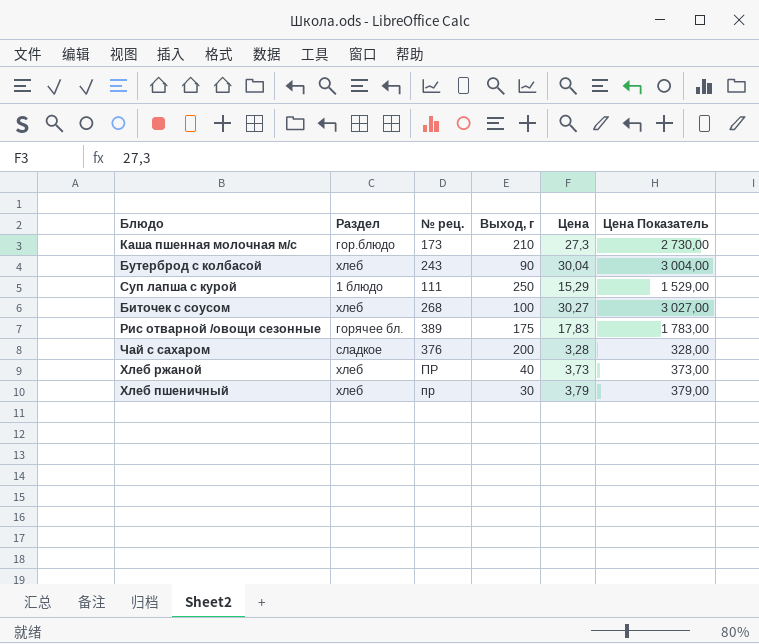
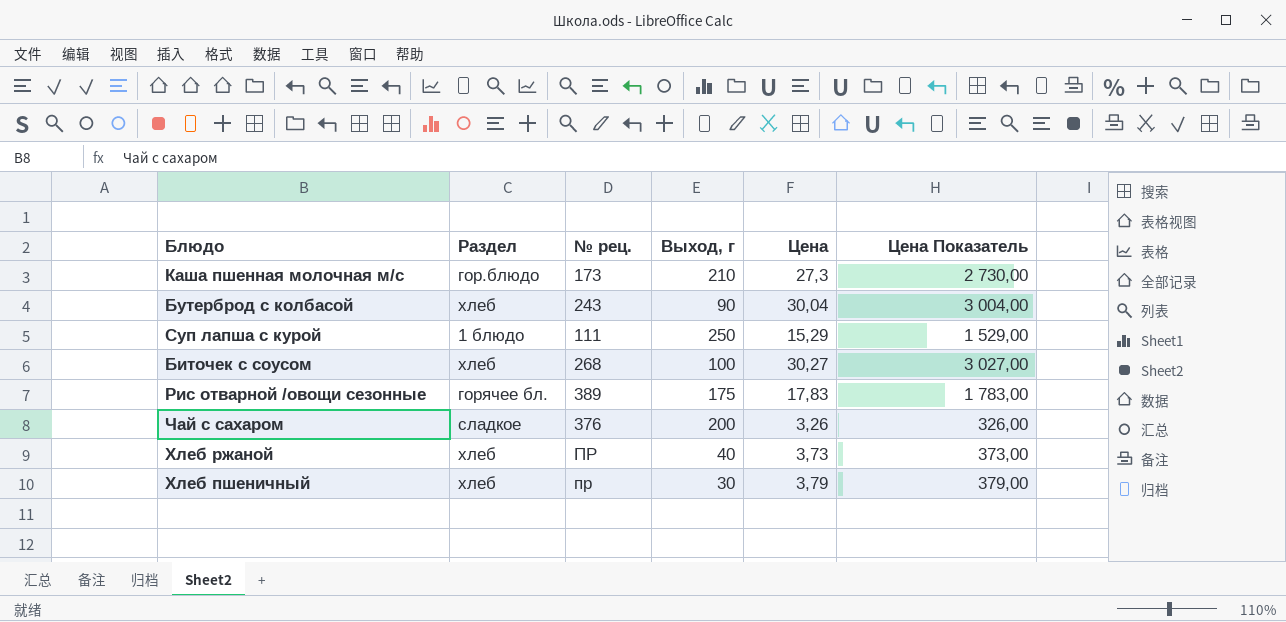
Чай с сахаром | Цена: 3,28 -> 3,26
Чай с сахаром | Цена Показатель: 328,00 -> 326,00

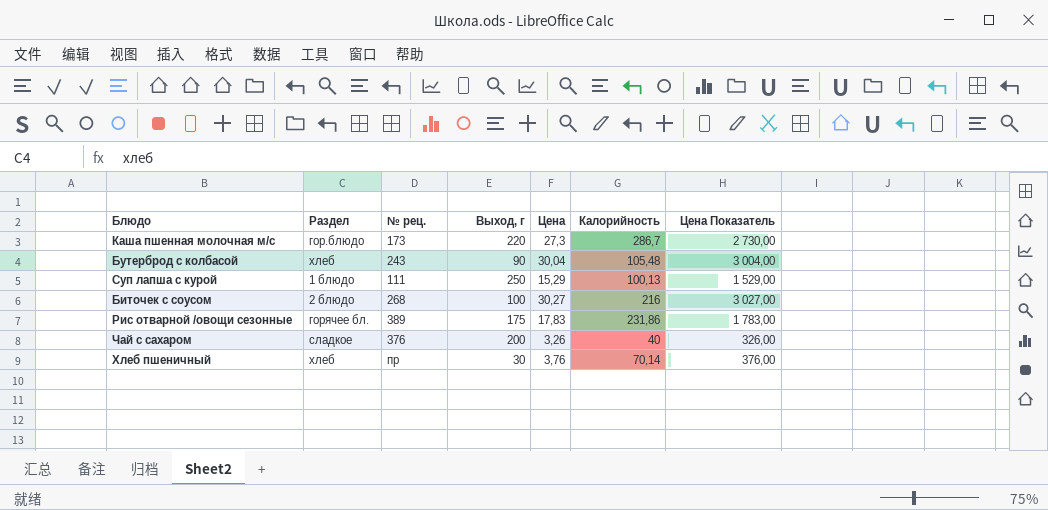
column Калорийность | position: none -> 6
row Хлеб ржаной: хлеб | ПР | 40 | 3,73 | 373,00 -> none
Каша пшенная молочная м/с | Выход, г: 210 -> 220
Биточек с соусом | Раздел: хлеб -> 2 блюдо
Хлеб пшеничный | Цена: 3,79 -> 3,76
Хлеб пшеничный | Цена Показатель: 379,00 -> 376,00

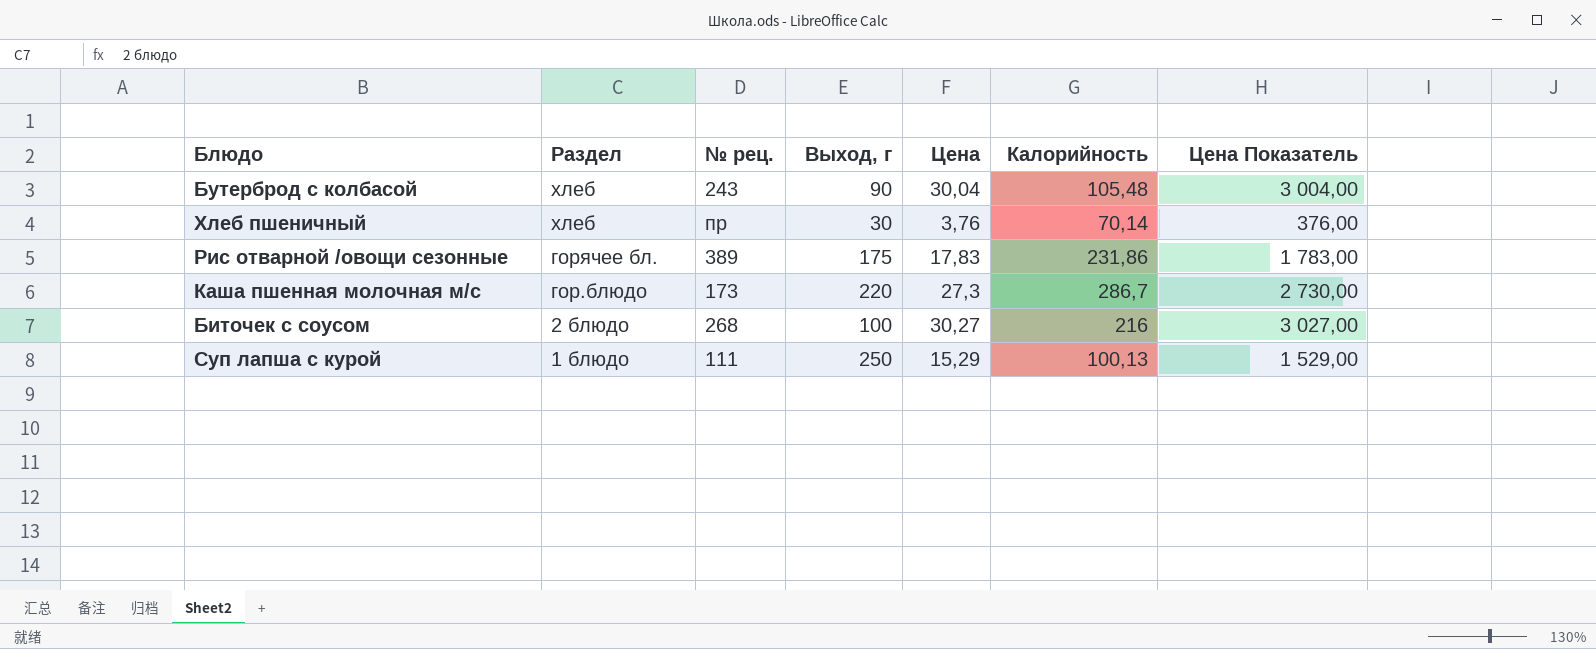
row order: none -> Раздел descending
row Чай с сахаром: сладкое | 376 | 200 | 3,26 | 40 | 326,00 -> none

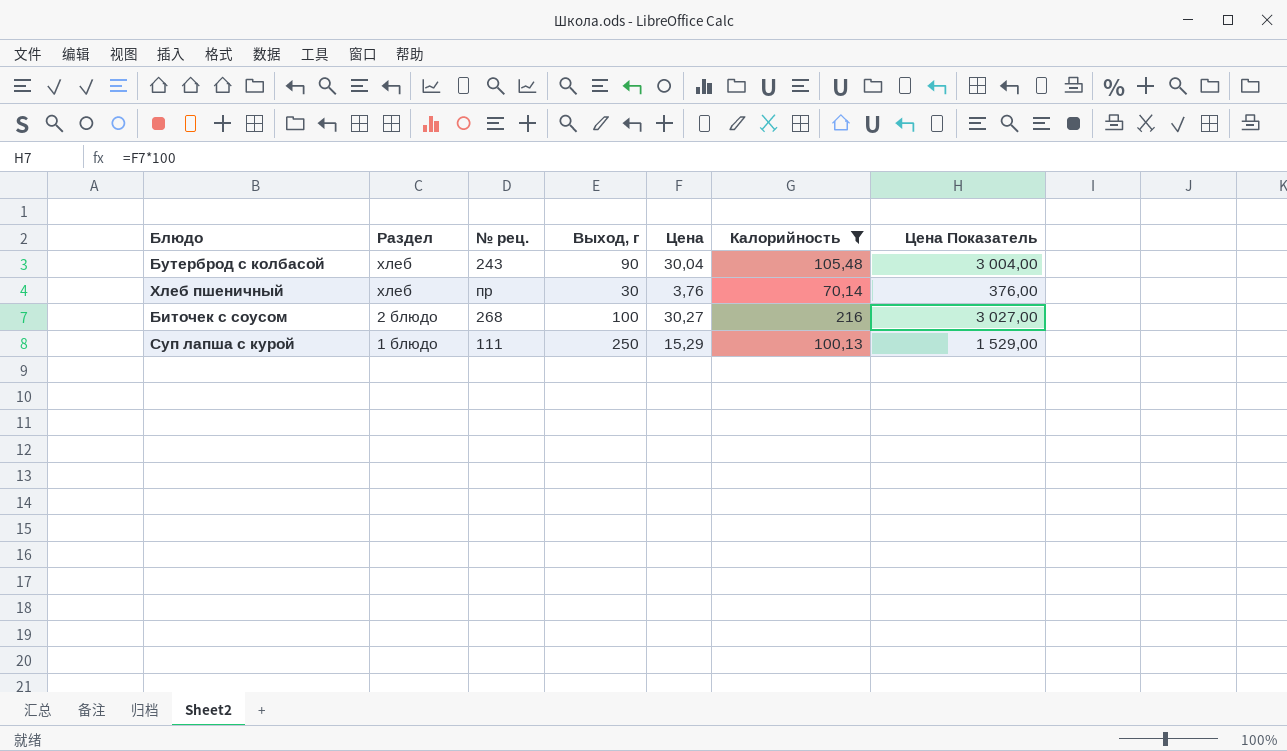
filter: none -> Калорийность <= 216

